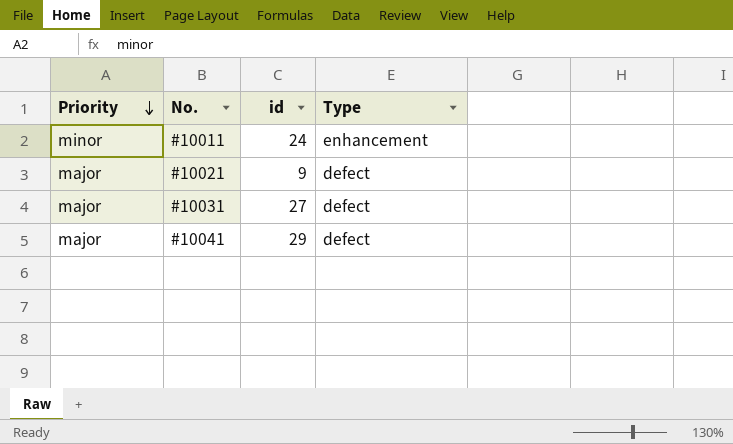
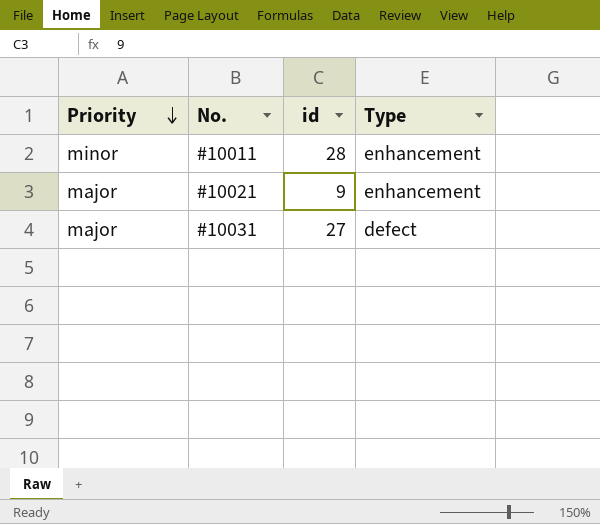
row #10041: major | 29 | defect -> none
#10011 | id: 24 -> 28
#10021 | Type: defect -> enhancement

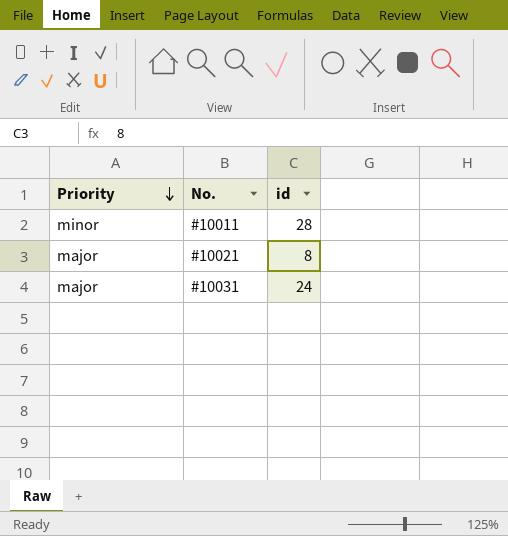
column Type | position: 4 -> none
#10021 | id: 9 -> 8
#10031 | id: 27 -> 24

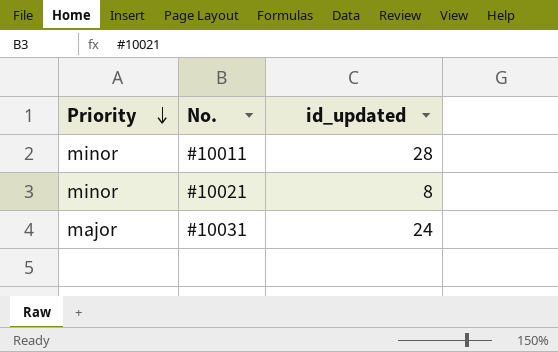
column name: id -> id_updated
#10021 | Priority: major -> minor

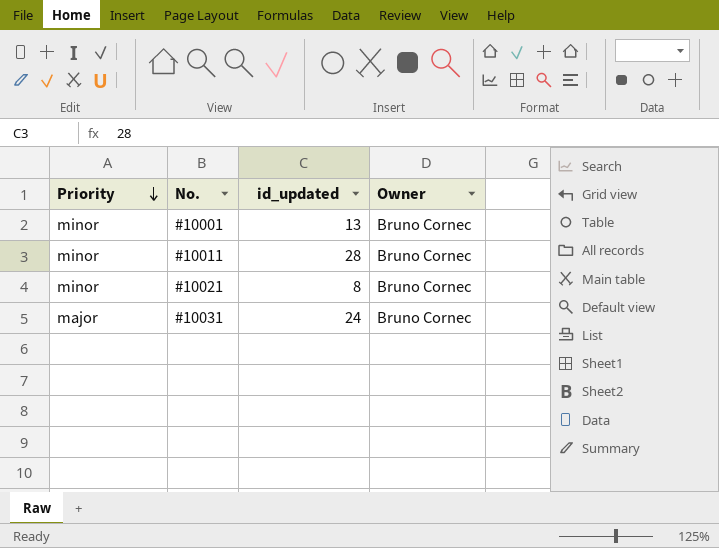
column Owner | position: none -> 4
row #10001: none -> minor | 13 | Bruno Cornec

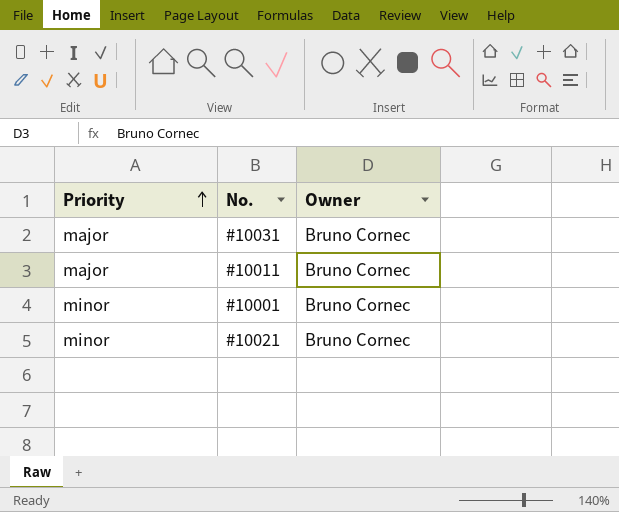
row order: Priority descending -> Priority ascending
column id_updated | position: 3 -> none
#10011 | Priority: minor -> major

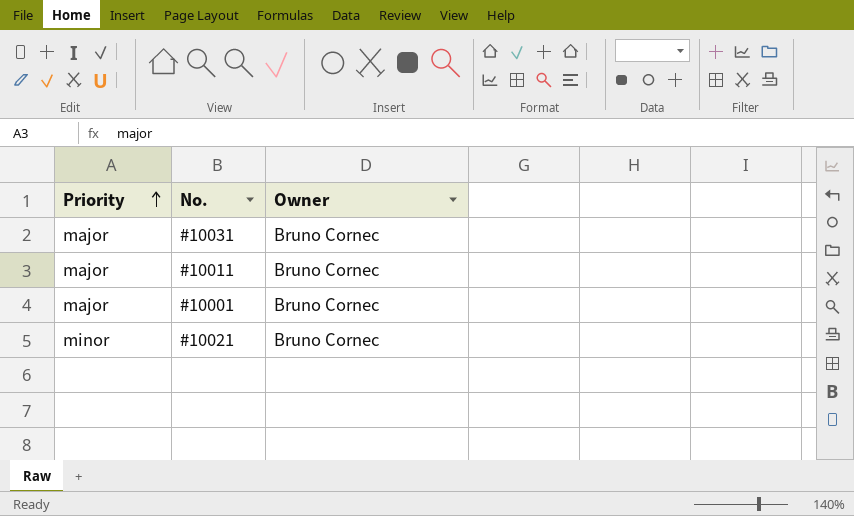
#10001 | Priority: minor -> major

